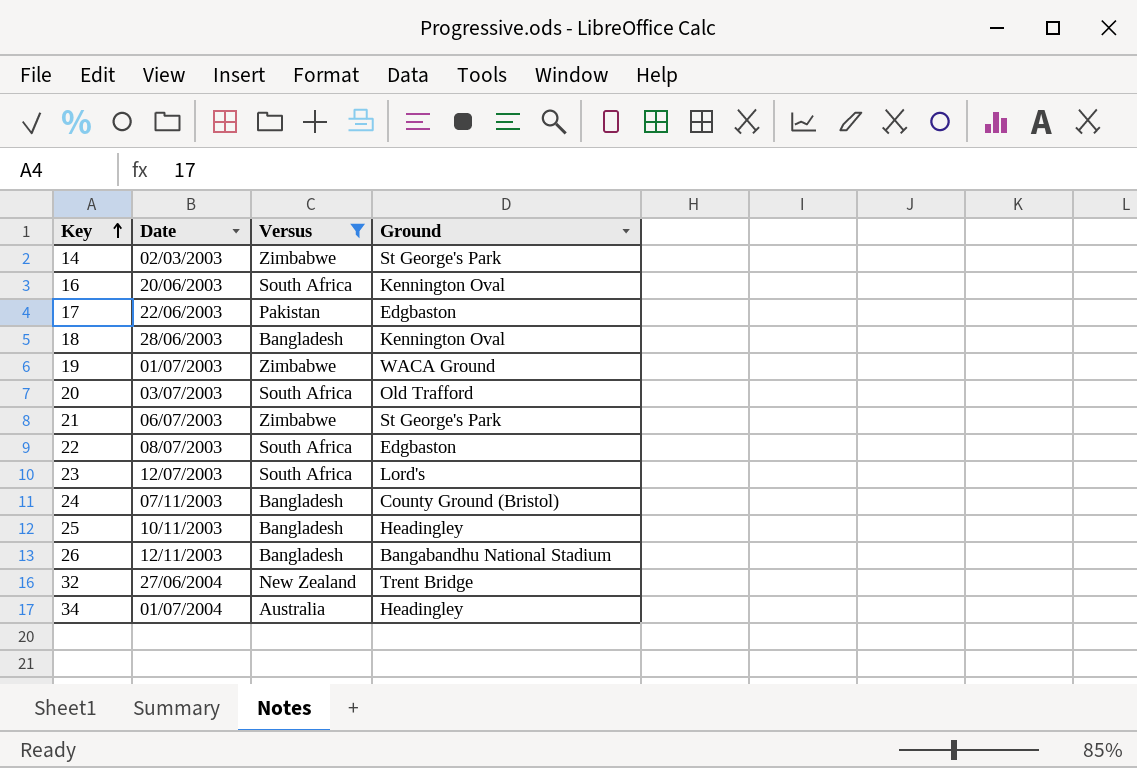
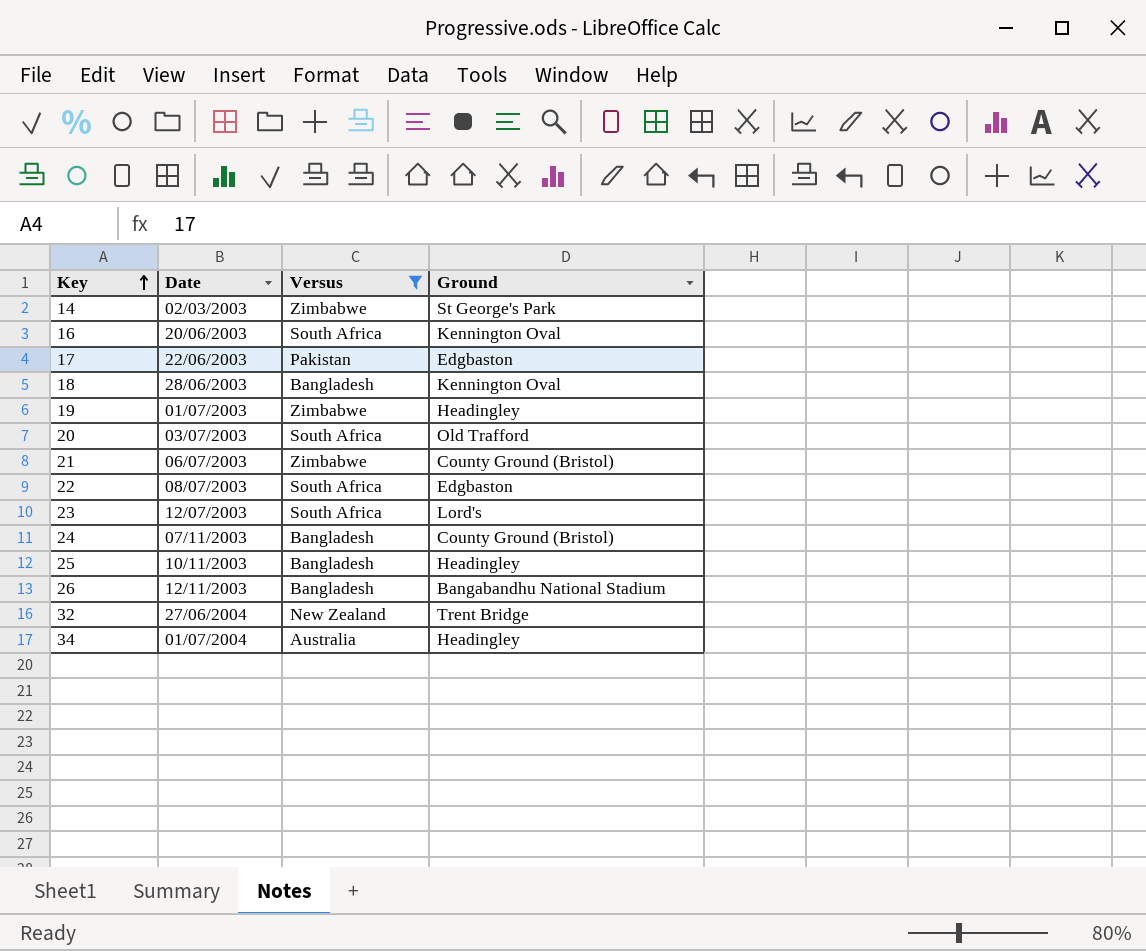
19 | Ground: WACA Ground -> Headingley
21 | Ground: St George's Park -> County Ground (Bristol)

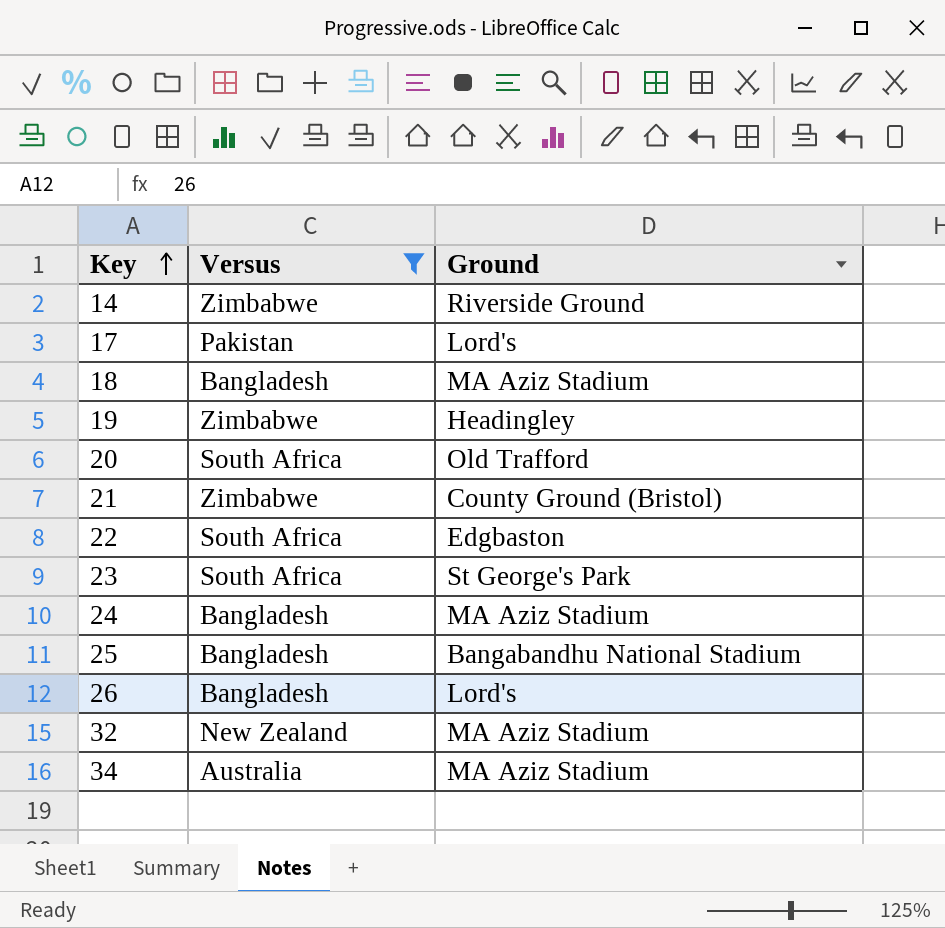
column Date | position: 2 -> none
row 16: 20/06/2003 | South Africa | Kennington Oval -> none
14 | Ground: St George's Park -> Riverside Ground
17 | Ground: Edgbaston -> Lord's
18 | Ground: Kennington Oval -> MA Aziz Stadium
23 | Ground: Lord's -> St George's Park
24 | Ground: County Ground (Bristol) -> MA Aziz Stadium
25 | Ground: Headingley -> Bangabandhu National Stadium
26 | Ground: Bangabandhu National Stadium -> Lord's
32 | Ground: Trent Bridge -> MA Aziz Stadium
34 | Ground: Headingley -> MA Aziz Stadium

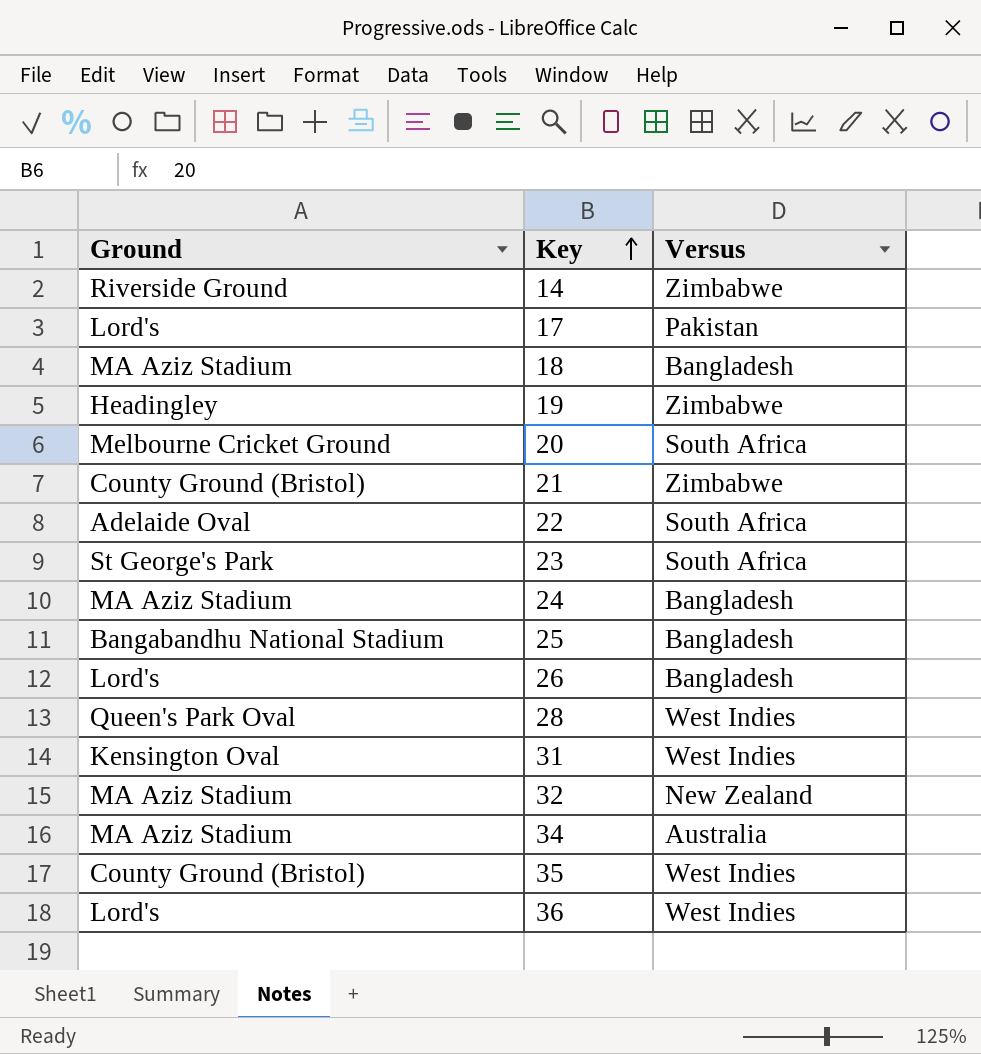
filter: Versus != West Indies -> none
column Ground | position: 3 -> 1
20 | Ground: Old Trafford -> Melbourne Cricket Ground
22 | Ground: Edgbaston -> Adelaide Oval

